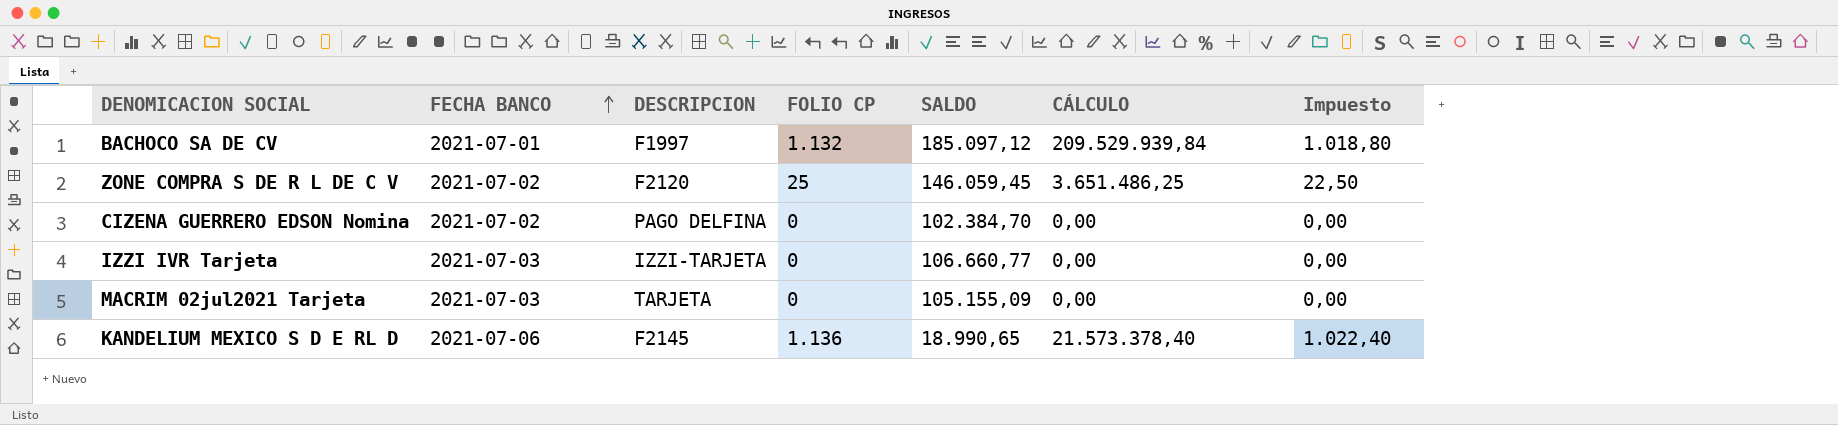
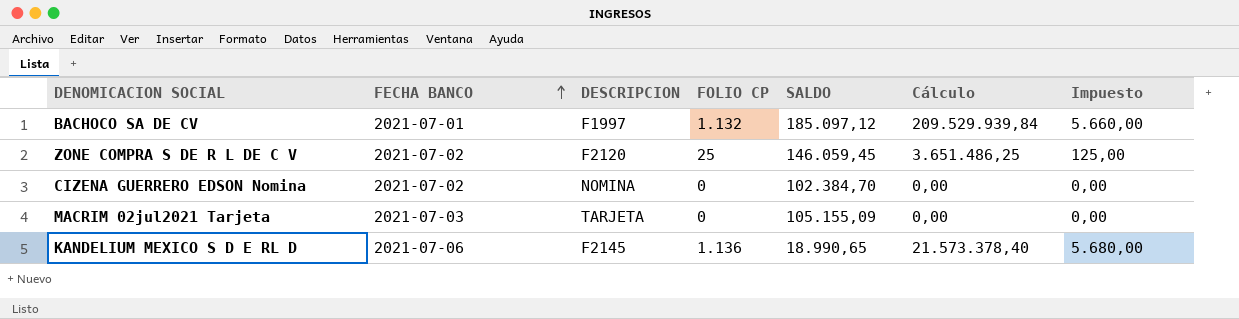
column name: CÁLCULO -> Cálculo
column Impuesto | formula: [FOLIO CP] * 0,9 -> [FOLIO CP] * 5
row IZZI IVR Tarjeta: 2021-07-03 | IZZI-TARJETA | 0 | 106.660,77 | 0,00 | 0,00 -> none
CIZENA GUERRERO EDSON Nomina | DESCRIPCION: PAGO DELFINA -> NOMINA

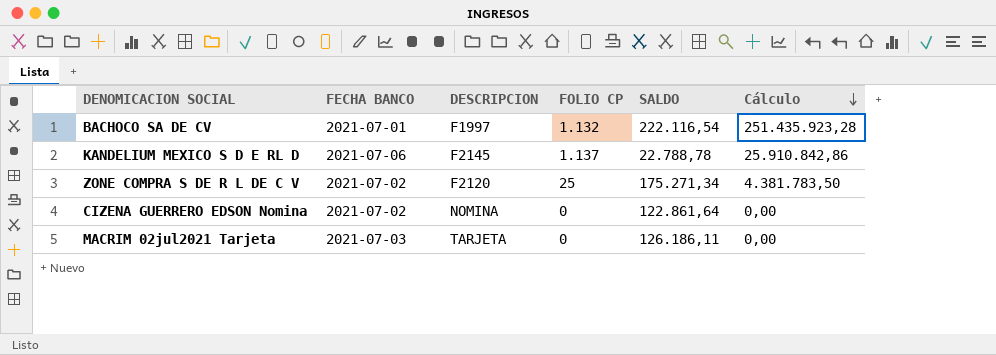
row order: FECHA BANCO ascending -> Cálculo descending
column Impuesto | formula: [FOLIO CP] * 5 -> none
BACHOCO SA DE CV | SALDO: 185.097,12 -> 222.116,54
BACHOCO SA DE CV | Cálculo: 209.529.939,84 -> 251.435.923,28
KANDELIUM MEXICO S D E RL D | FOLIO CP: 1.136 -> 1.137
KANDELIUM MEXICO S D E RL D | SALDO: 18.990,65 -> 22.788,78
KANDELIUM MEXICO S D E RL D | Cálculo: 21.573.378,40 -> 25.910.842,86
ZONE COMPRA S DE R L DE C V | SALDO: 146.059,45 -> 175.271,34
ZONE COMPRA S DE R L DE C V | Cálculo: 3.651.486,25 -> 4.381.783,50
CIZENA GUERRERO EDSON Nomina | SALDO: 102.384,70 -> 122.861,64
MACRIM 02jul2021 Tarjeta | SALDO: 105.155,09 -> 126.186,11

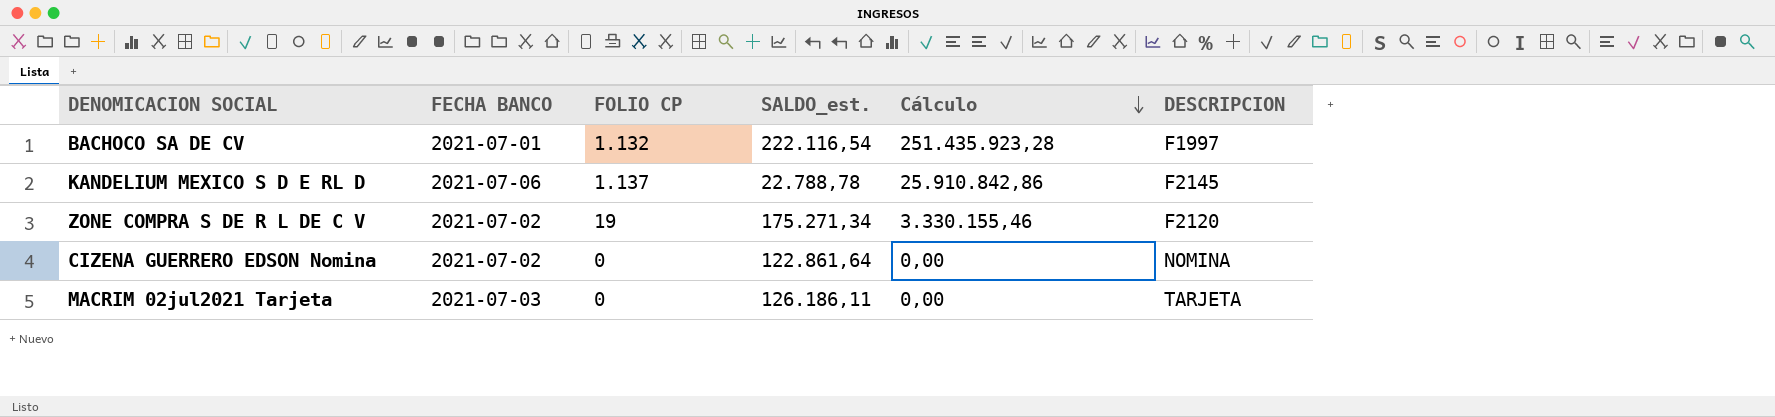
column name: SALDO -> SALDO_est.
column DESCRIPCION | position: 3 -> 6
ZONE COMPRA S DE R L DE C V | FOLIO CP: 25 -> 19
ZONE COMPRA S DE R L DE C V | Cálculo: 4.381.783,50 -> 3.330.155,46

